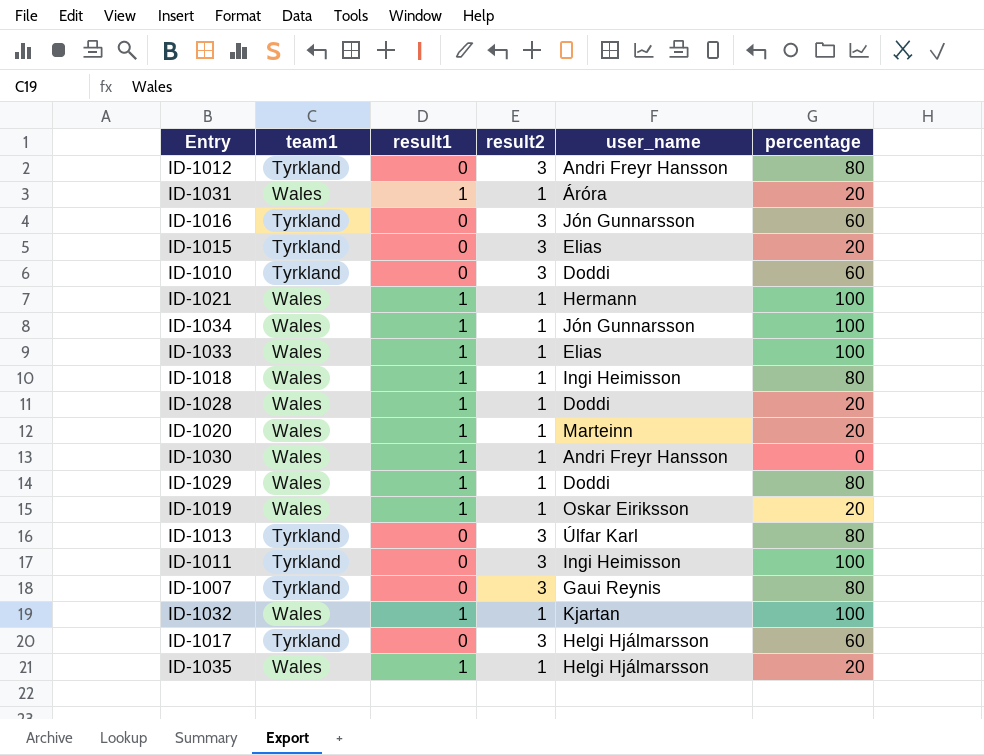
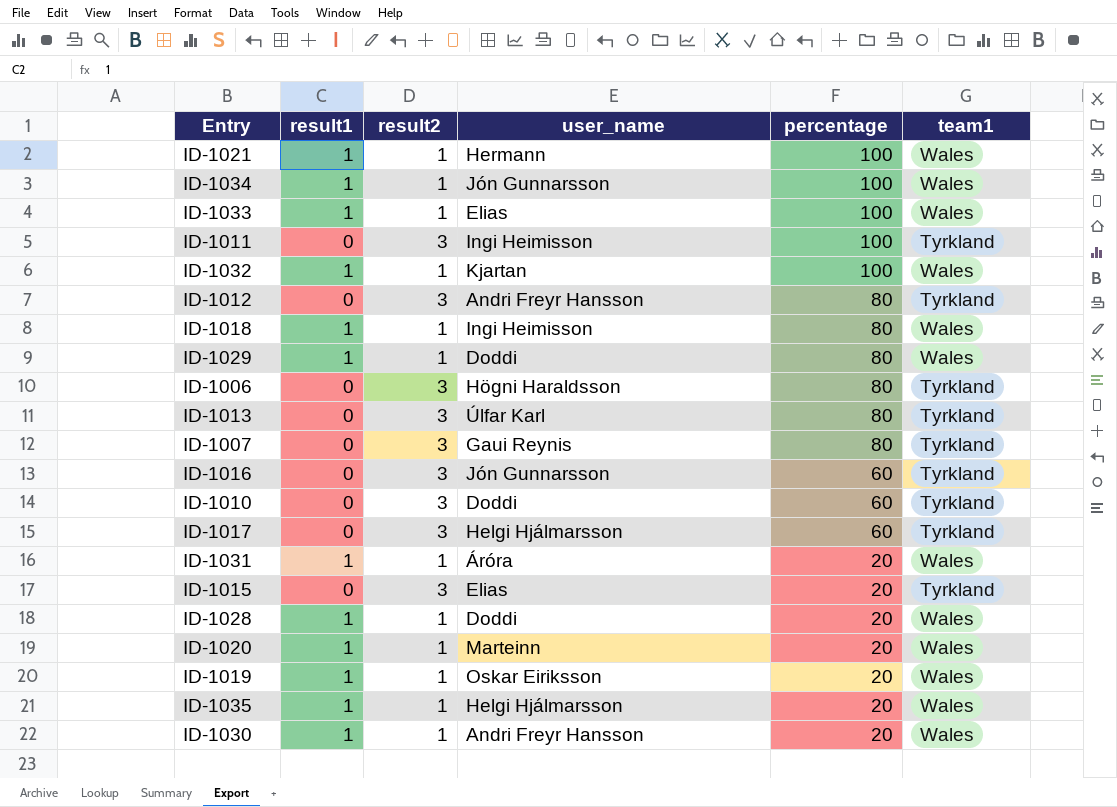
row order: none -> percentage descending
column team1 | position: 2 -> 6
row ID-1006: none -> 0 | 3 | Högni Haraldsson | 80 | Tyrkland
ID-1030 | percentage: 0 -> 20

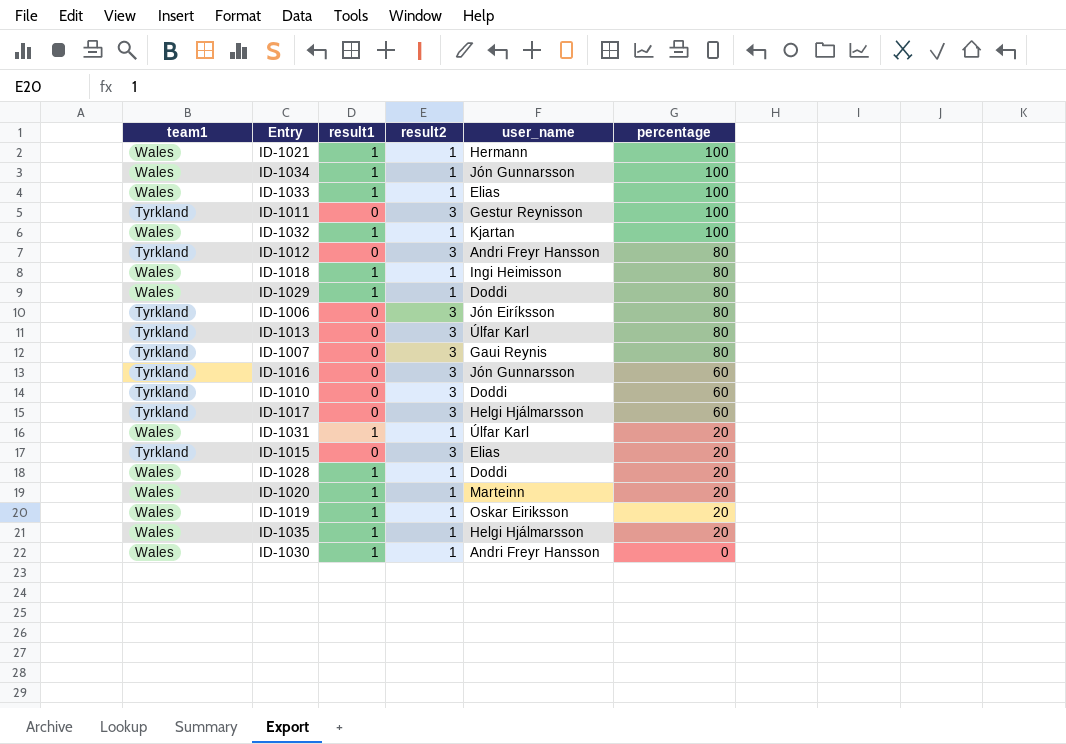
column team1 | position: 6 -> 1
ID-1011 | user_name: Ingi Heimisson -> Gestur Reynisson
ID-1006 | user_name: Högni Haraldsson -> Jón Eiríksson
ID-1031 | user_name: Áróra -> Úlfar Karl
ID-1030 | percentage: 20 -> 0

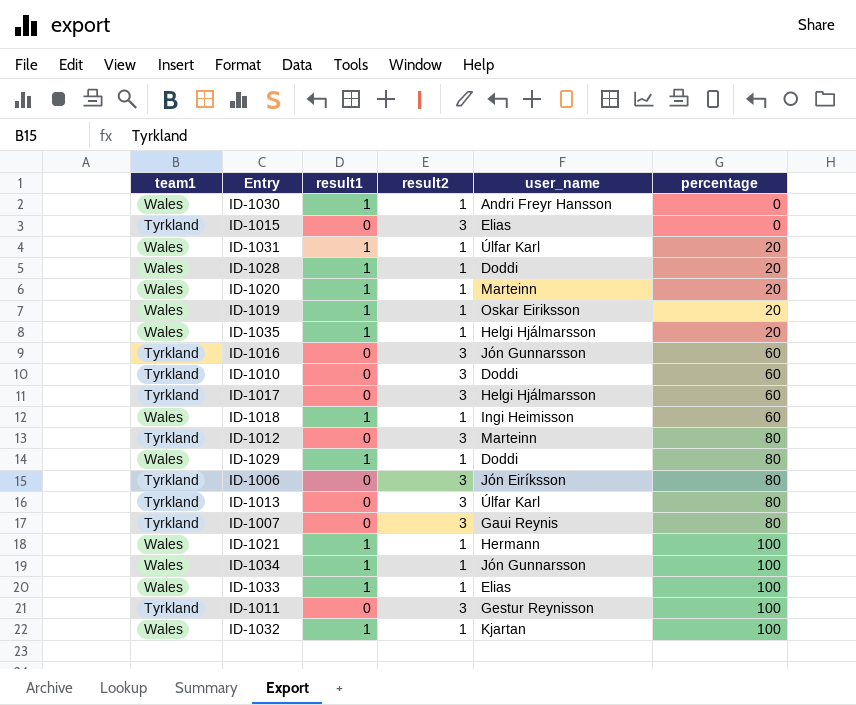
row order: percentage descending -> percentage ascending
ID-1015 | percentage: 20 -> 0
ID-1018 | percentage: 80 -> 60
ID-1012 | user_name: Andri Freyr Hansson -> Marteinn

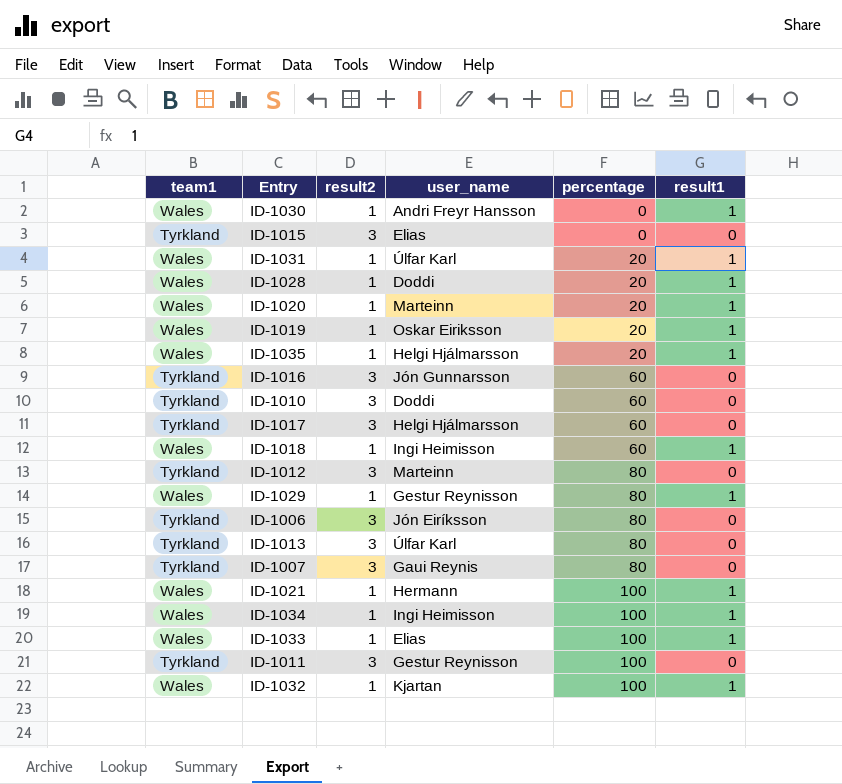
column result1 | position: 3 -> 6
ID-1029 | user_name: Doddi -> Gestur Reynisson
ID-1034 | user_name: Jón Gunnarsson -> Ingi Heimisson

